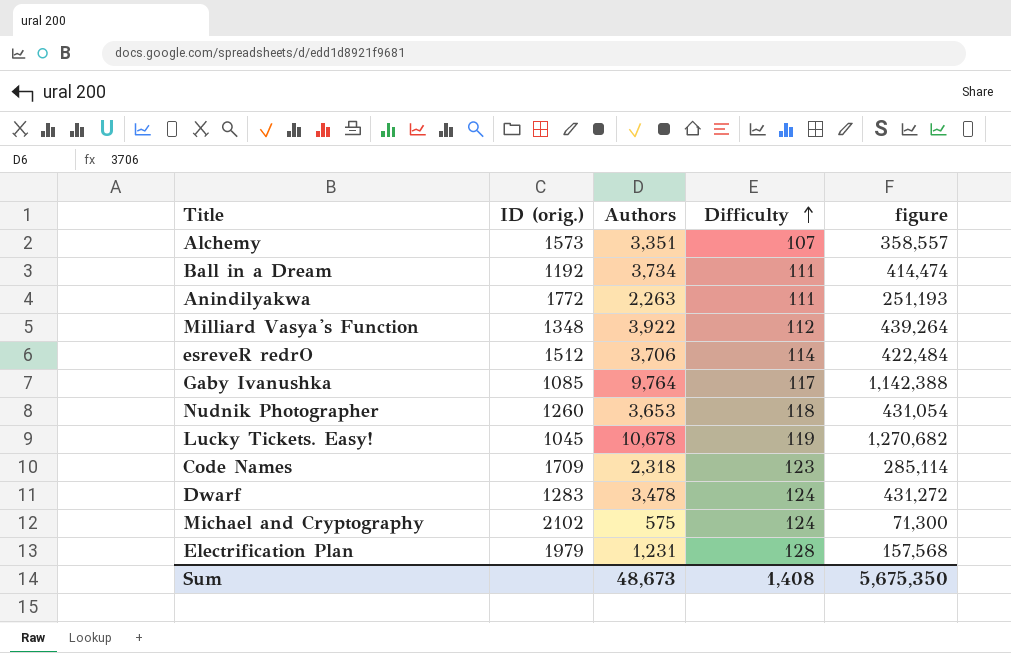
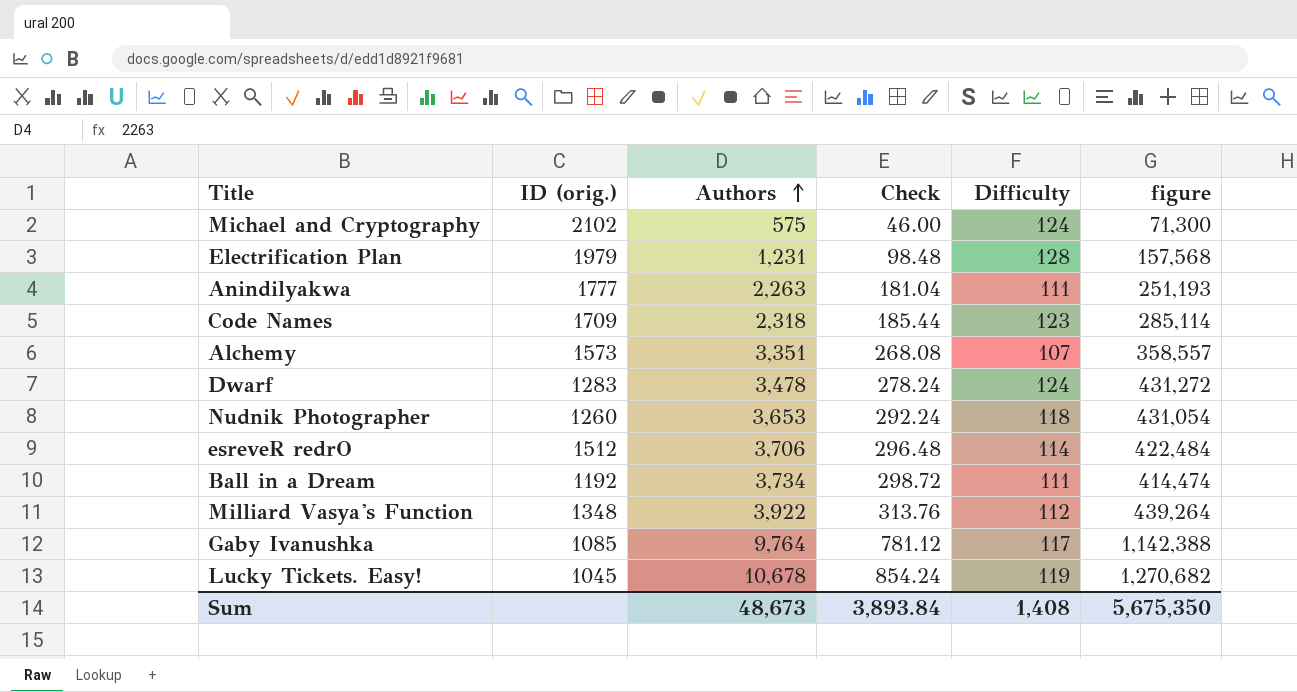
row order: Difficulty ascending -> Authors ascending
column Check | formula: none -> [Authors] * 0.08
Anindilyakwa | ID (orig.): 1772 -> 1777

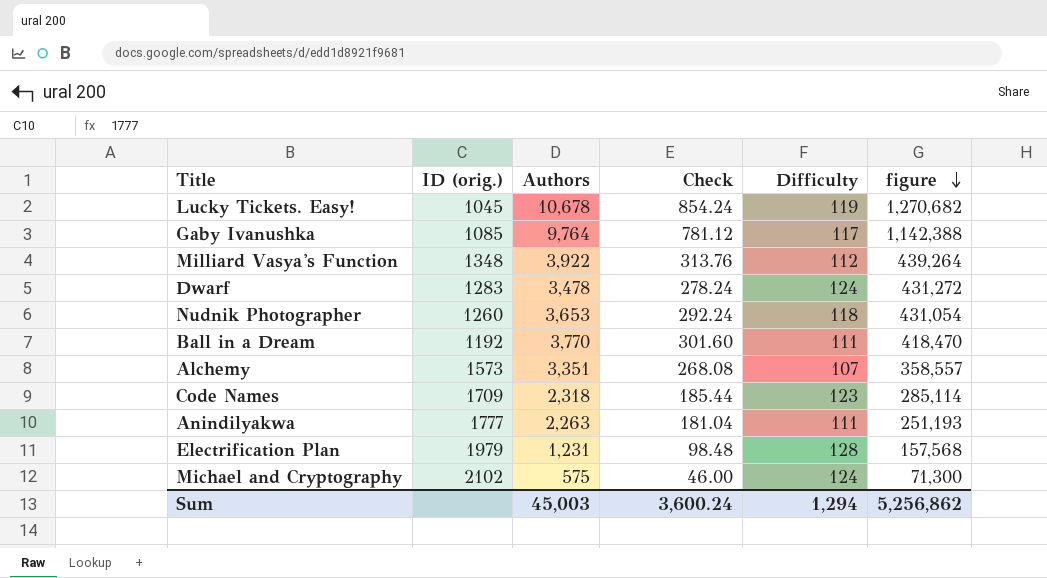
row order: Authors ascending -> figure descending
row esreveR redrO: 1512 | 3,706 | 296.48 | 114 | 422,484 -> none
Ball in a Dream | Authors: 3,734 -> 3,770
Ball in a Dream | Check: 298.72 -> 301.60
Ball in a Dream | figure: 414,474 -> 418,470
Sum | Authors: 48,673 -> 45,003
Sum | Check: 3,893.84 -> 3,600.24
Sum | Difficulty: 1,408 -> 1,294
Sum | figure: 5,675,350 -> 5,256,862

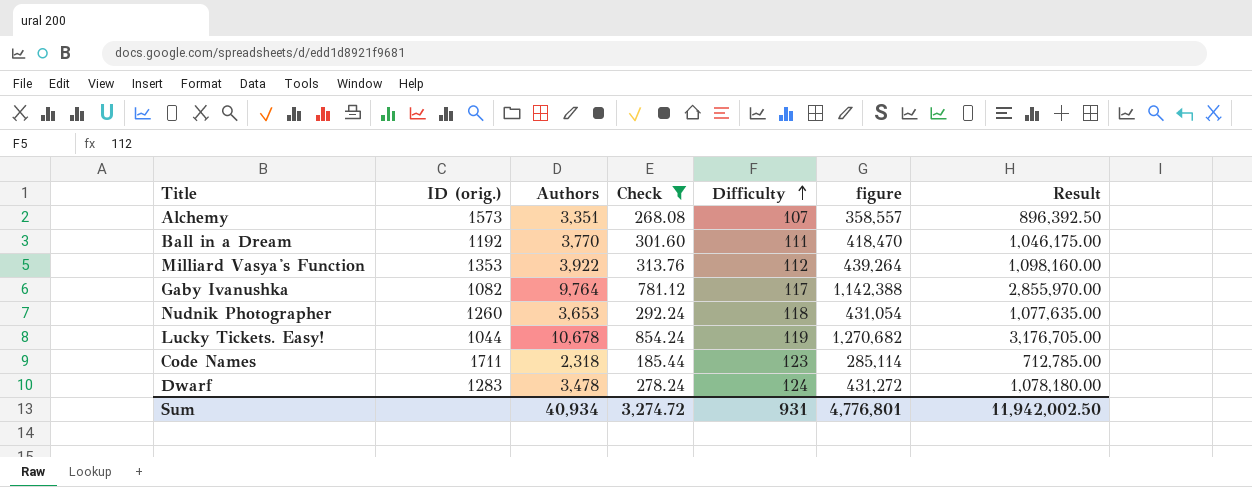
filter: none -> Check >= 185.44
row order: figure descending -> Difficulty ascending
column Result | formula: none -> [figure] * 2.5
Milliard Vasya's Function | ID (orig.): 1348 -> 1353
Gaby Ivanushka | ID (orig.): 1085 -> 1082
Lucky Tickets. Easy! | ID (orig.): 1045 -> 1044
Code Names | ID (orig.): 1709 -> 1711
Sum | Authors: 45,003 -> 40,934
Sum | Check: 3,600.24 -> 3,274.72
Sum | Difficulty: 1,294 -> 931
Sum | figure: 5,256,862 -> 4,776,801

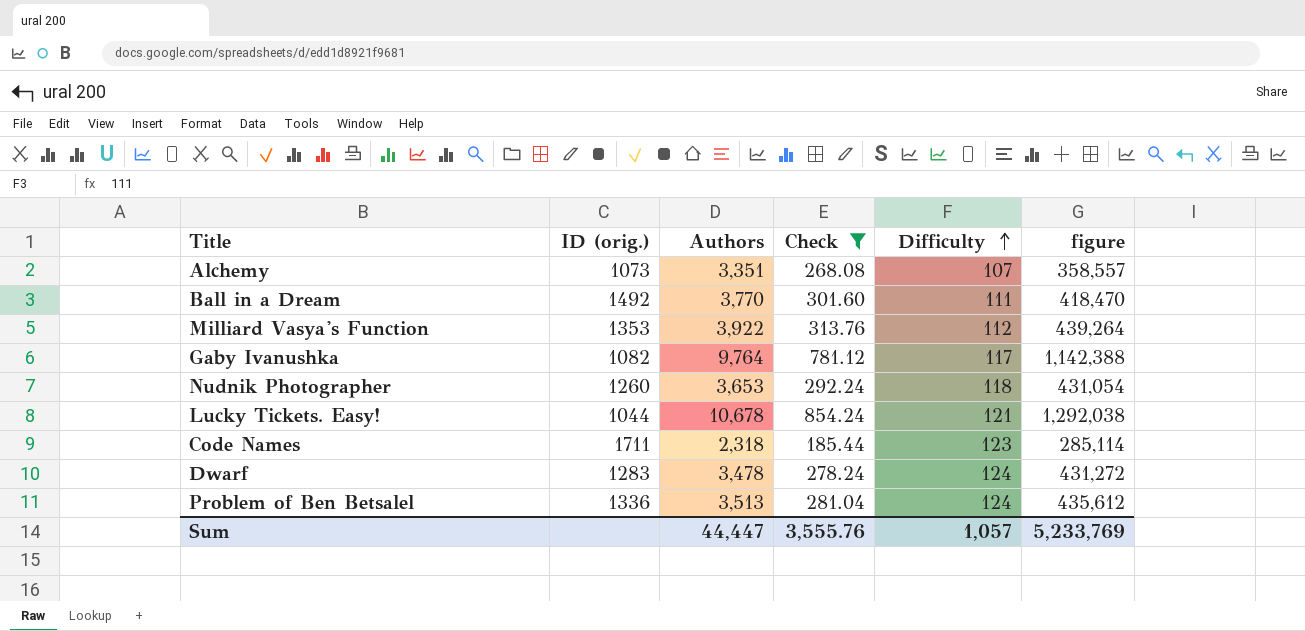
column Result | formula: [figure] * 2.5 -> none
Alchemy | ID (orig.): 1573 -> 1073
Ball in a Dream | ID (orig.): 1192 -> 1492
Lucky Tickets. Easy! | Difficulty: 119 -> 121
Lucky Tickets. Easy! | figure: 1,270,682 -> 1,292,038
row Problem of Ben Betsalel: none -> 1336 | 3,513 | 281.04 | 124 | 435,612
Sum | Authors: 40,934 -> 44,447
Sum | Check: 3,274.72 -> 3,555.76
Sum | Difficulty: 931 -> 1,057
Sum | figure: 4,776,801 -> 5,233,769

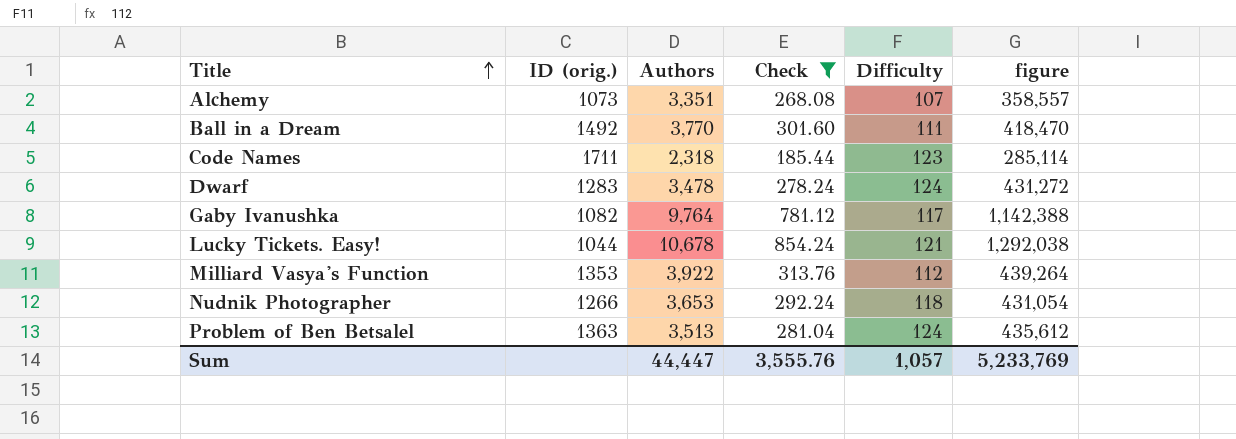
row order: Difficulty ascending -> Title ascending
Nudnik Photographer | ID (orig.): 1260 -> 1266
Problem of Ben Betsalel | ID (orig.): 1336 -> 1363

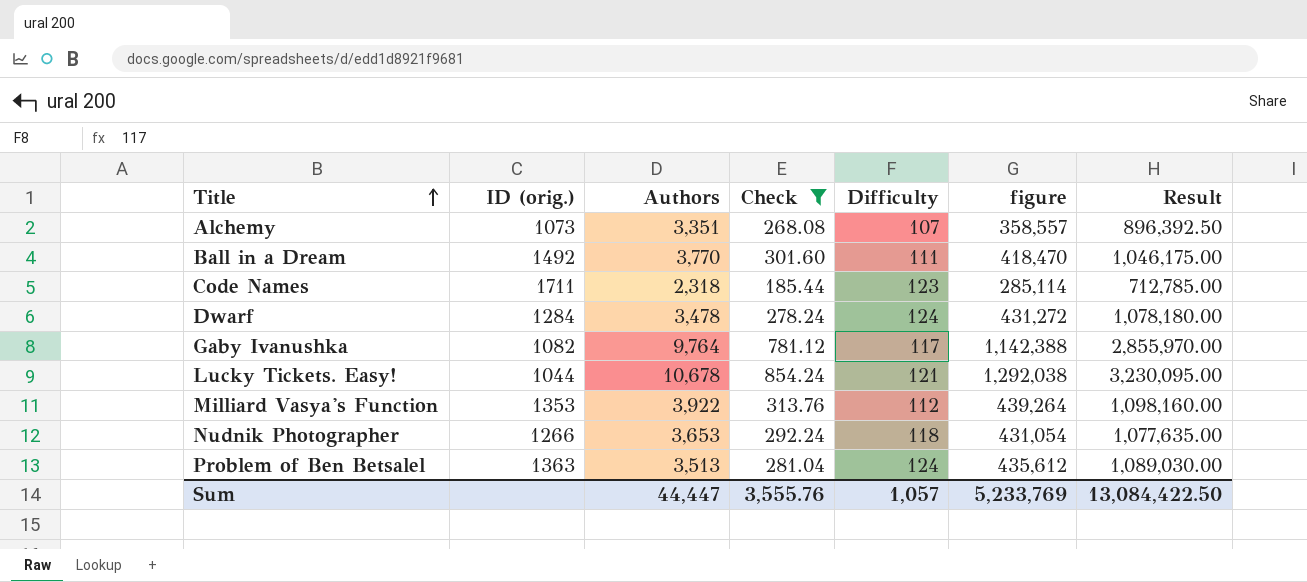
column Result | formula: none -> [figure] * 2.5
Dwarf | ID (orig.): 1283 -> 1284

